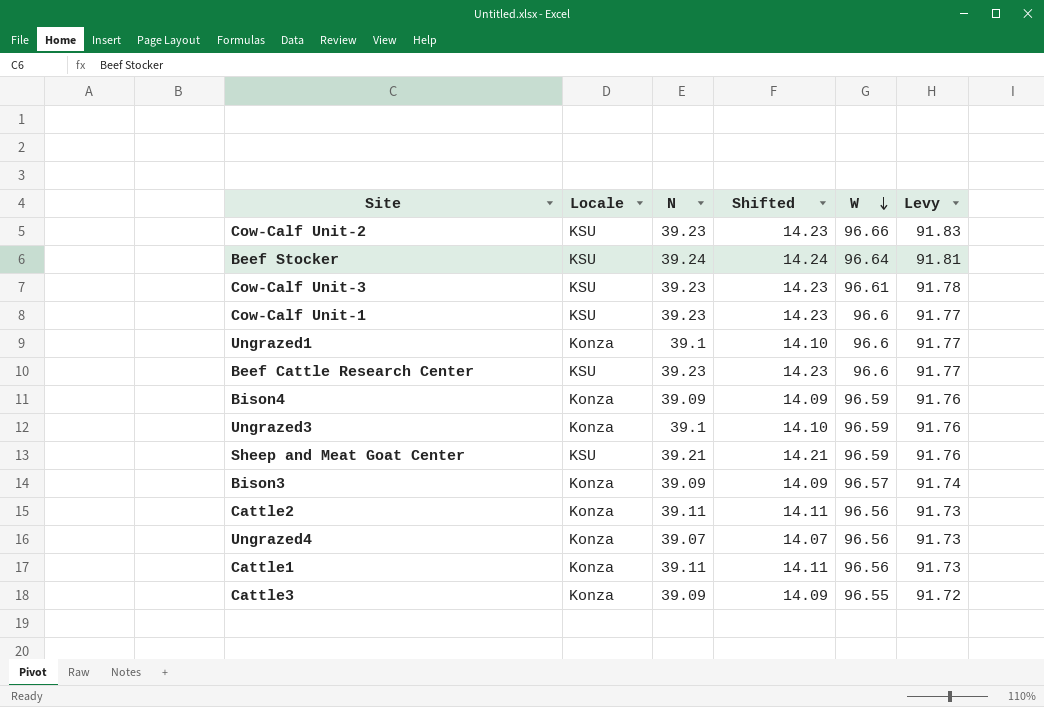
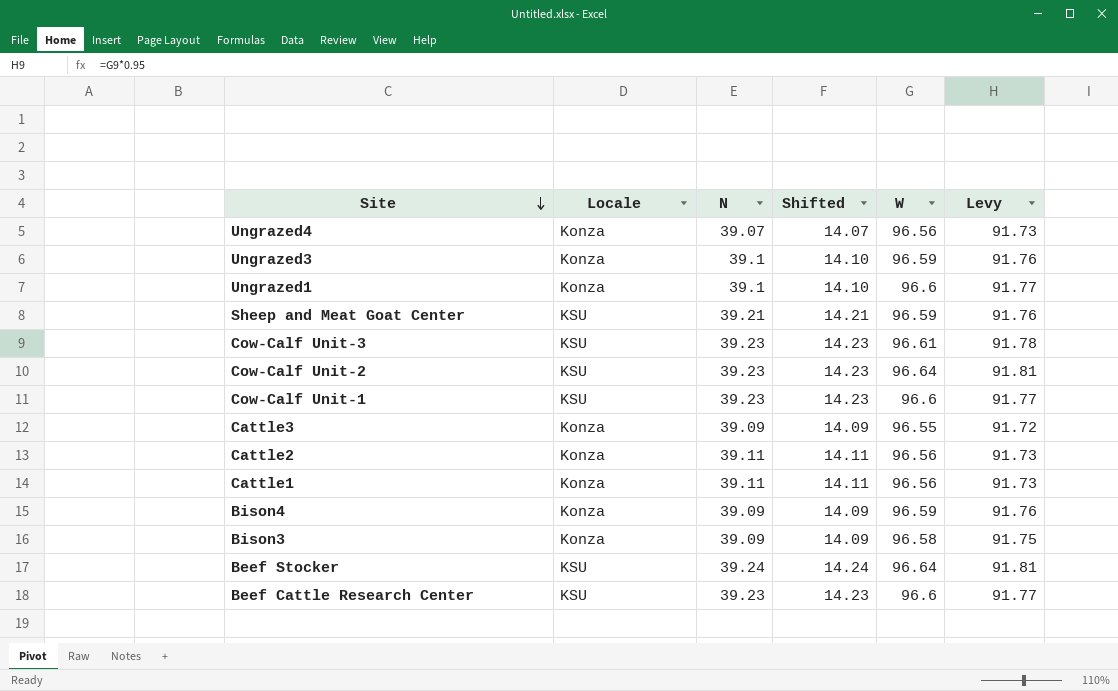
row order: W descending -> Site descending
Cow-Calf Unit-2 | W: 96.66 -> 96.64
Cow-Calf Unit-2 | Levy: 91.83 -> 91.81
Bison3 | W: 96.57 -> 96.58
Bison3 | Levy: 91.74 -> 91.75

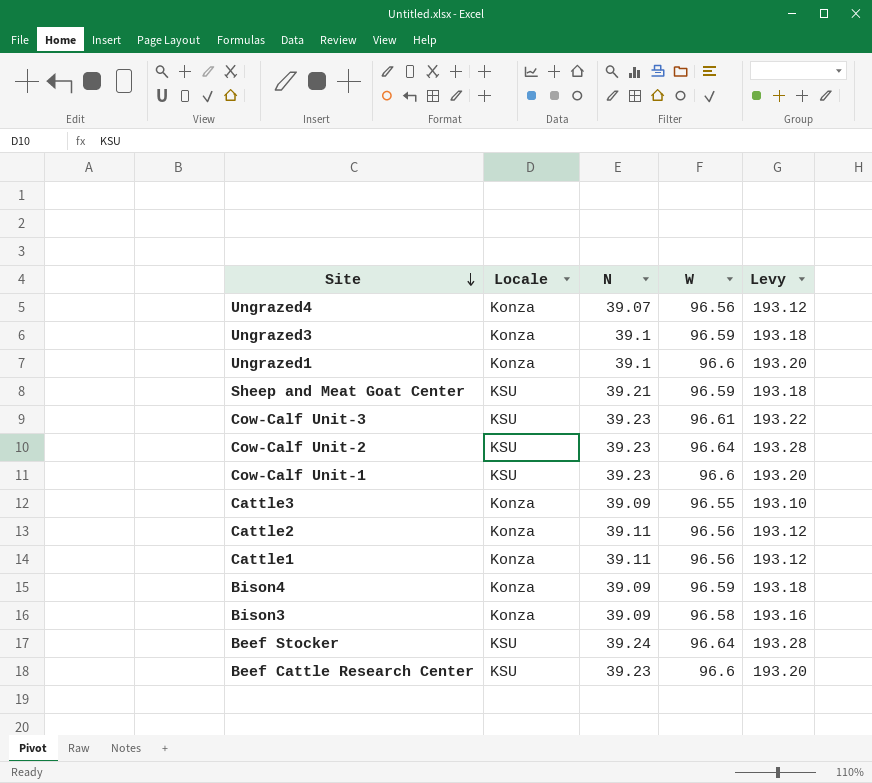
column Shifted | formula: [N] - 25 -> none
column Levy | formula: [W] * 0.95 -> [W] * 2

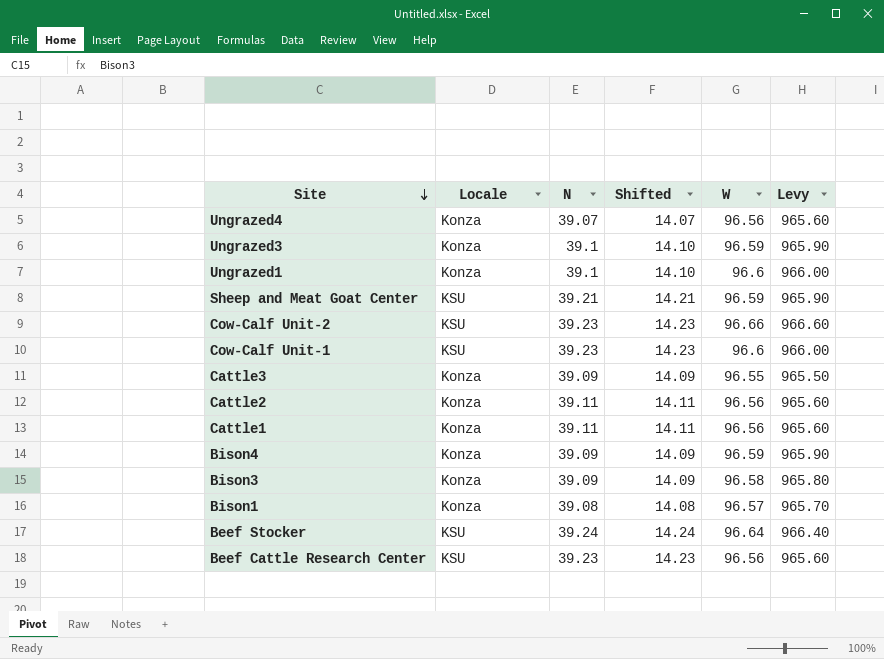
column Shifted | formula: none -> [N] - 25
column Levy | formula: [W] * 2 -> [W] * 10
row Cow-Calf Unit-3: KSU | 39.23 | 96.61 | 193.22 -> none
Cow-Calf Unit-2 | W: 96.64 -> 96.66
row Bison1: none -> Konza | 39.08 | 14.08 | 96.57 | 965.70
Beef Cattle Research Center | W: 96.6 -> 96.56

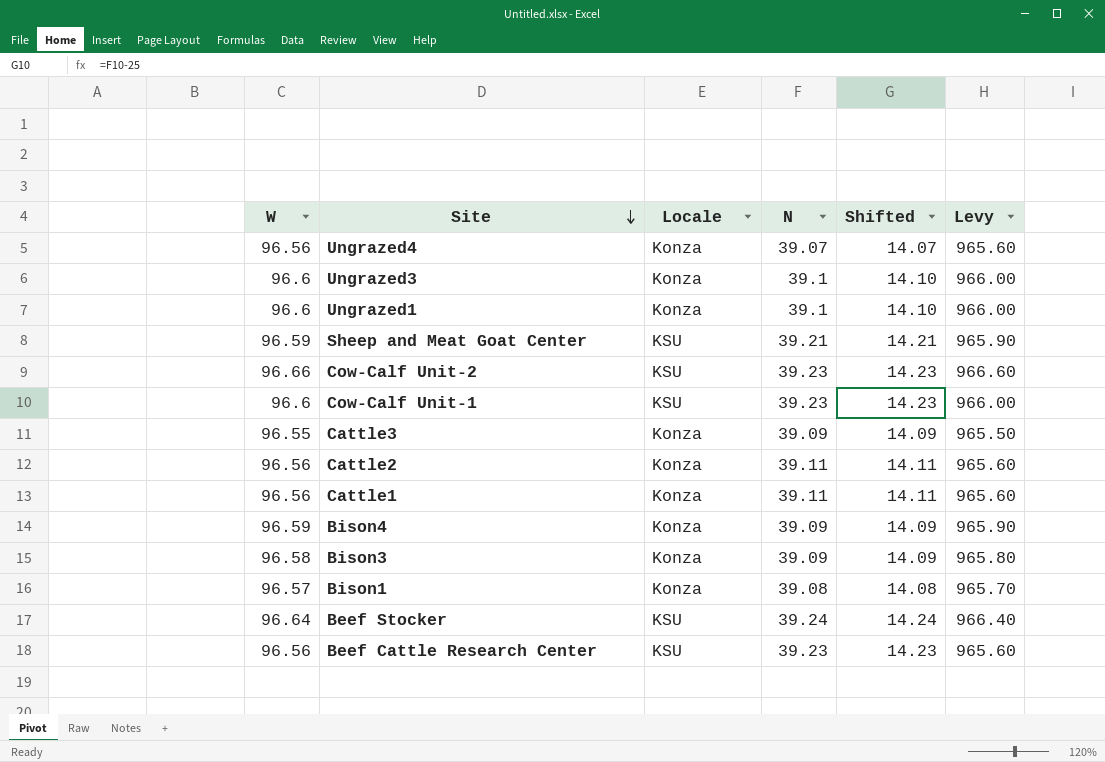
column W | position: 5 -> 1
Ungrazed3 | W: 96.59 -> 96.6
Ungrazed3 | Levy: 965.90 -> 966.00

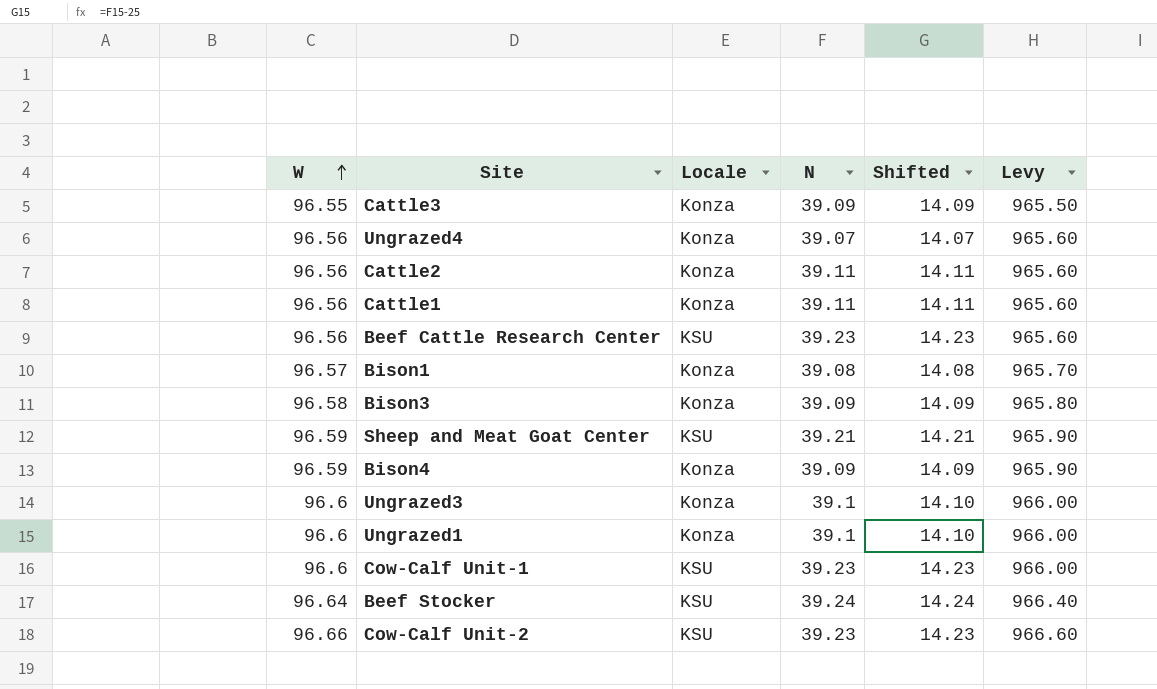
row order: Site descending -> W ascending

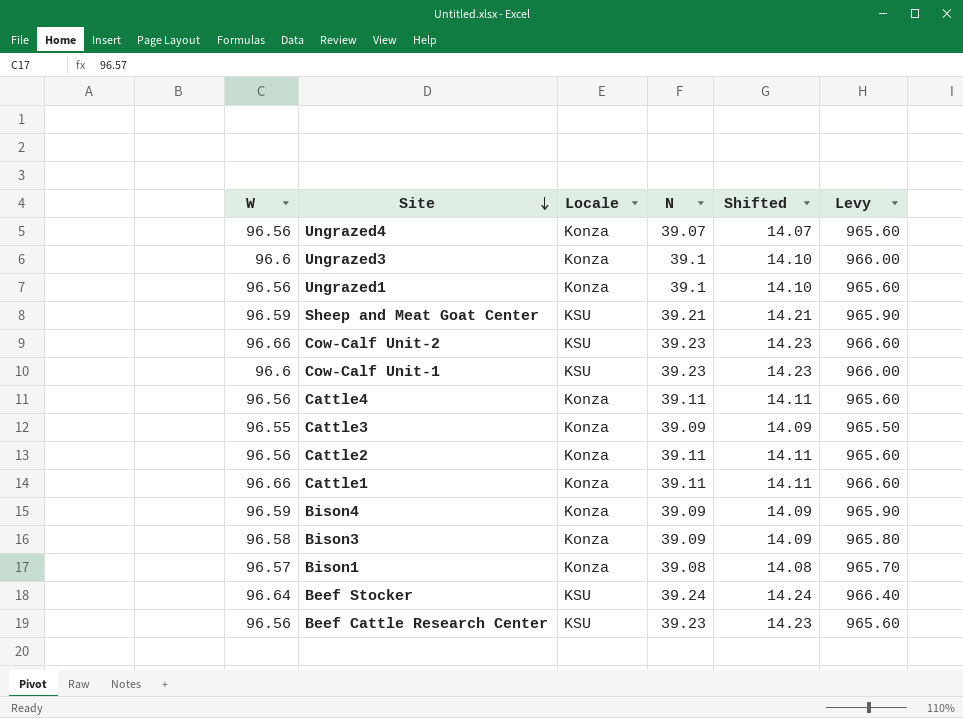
row order: W ascending -> Site descending
Ungrazed1 | W: 96.6 -> 96.56
Ungrazed1 | Levy: 966.00 -> 965.60
row Cattle4: none -> 96.56 | Konza | 39.11 | 14.11 | 965.60
Cattle1 | W: 96.56 -> 96.66
Cattle1 | Levy: 965.60 -> 966.60

